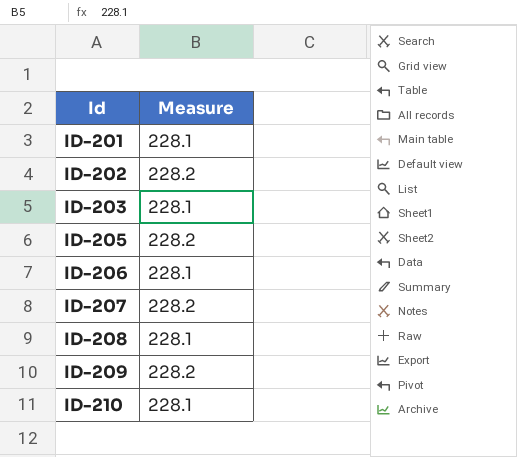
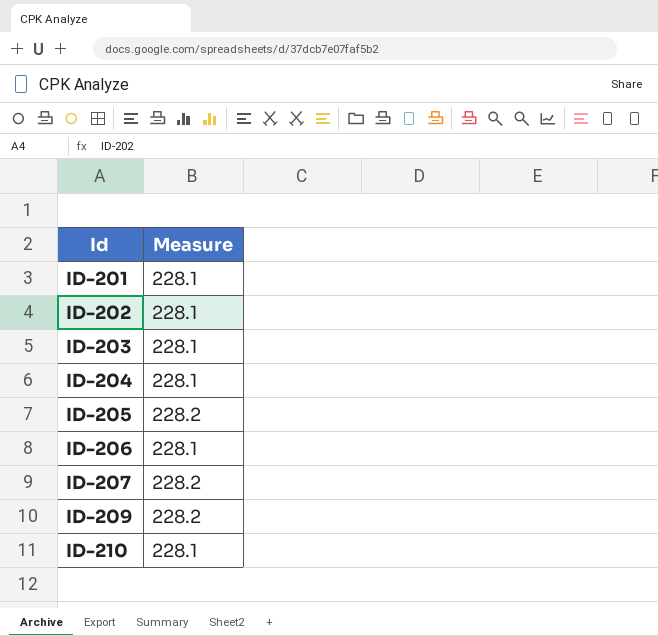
row ID-208: 228.1 -> none
ID-202 | Measure: 228.2 -> 228.1
row ID-204: none -> 228.1

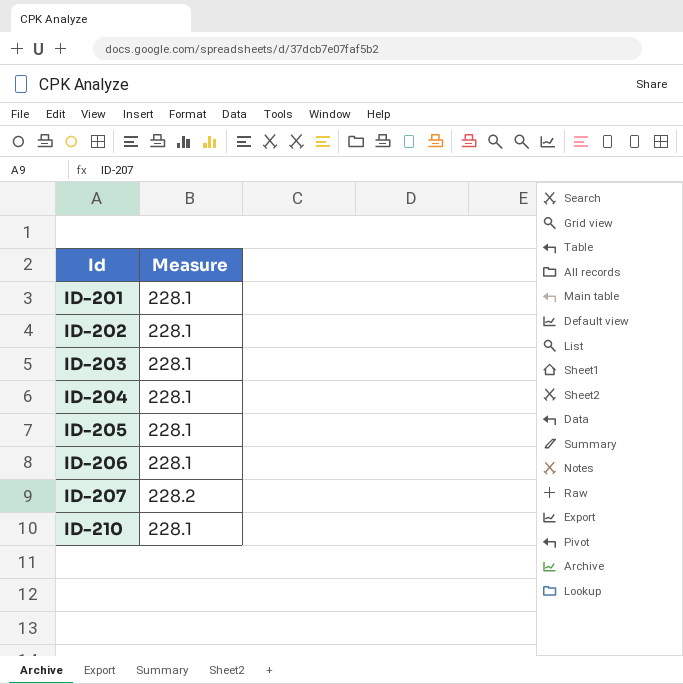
row ID-209: 228.2 -> none
ID-205 | Measure: 228.2 -> 228.1

